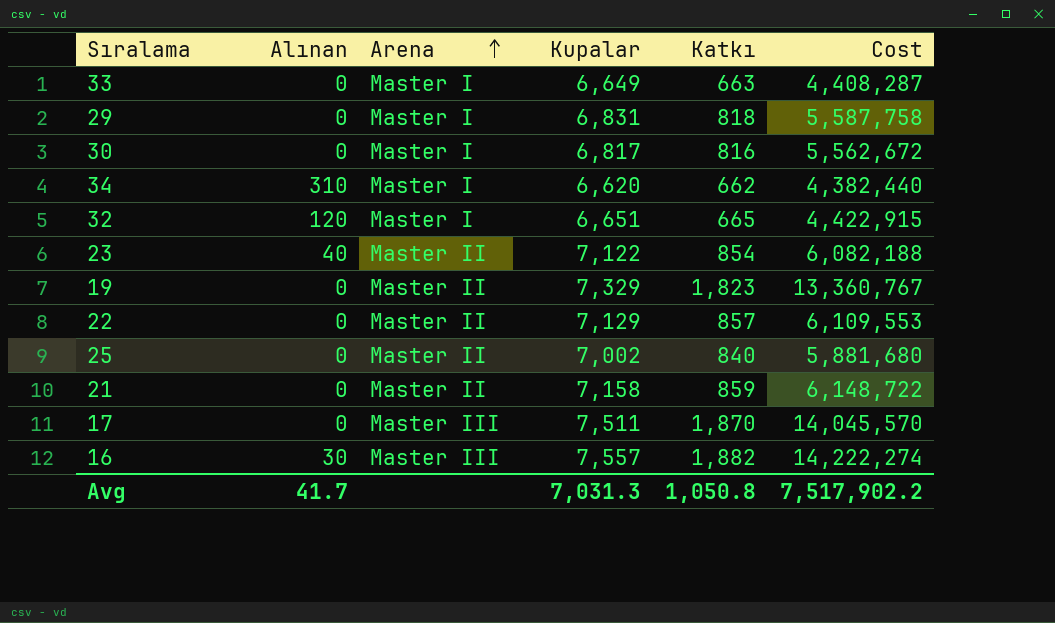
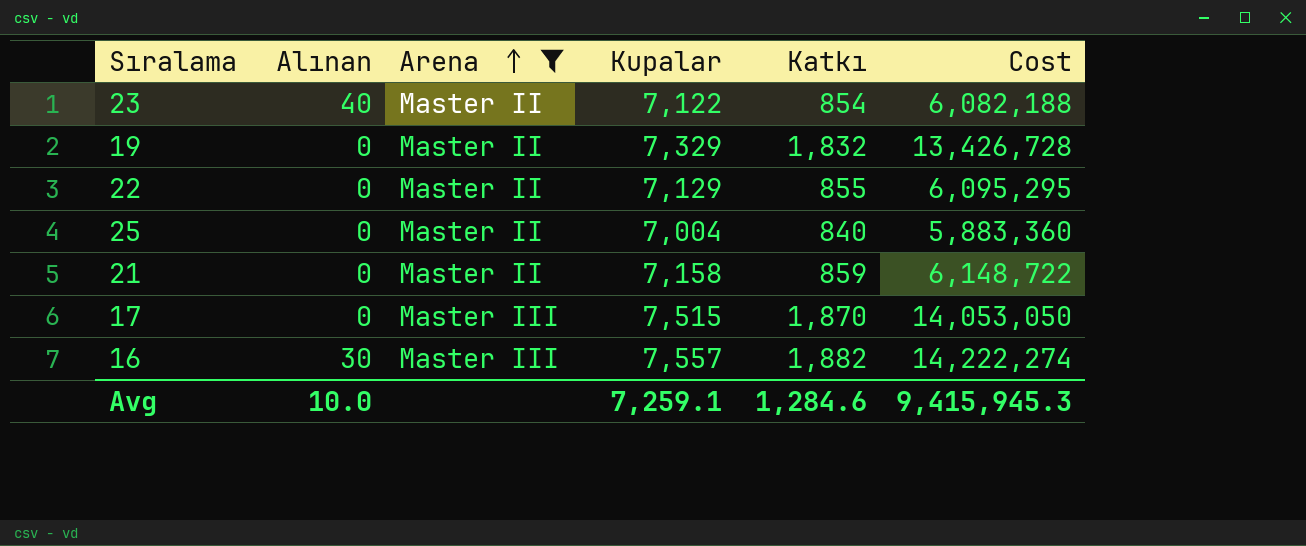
filter: none -> Arena != Master I
19 | Katkı: 1,823 -> 1,832
19 | Cost: 13,360,767 -> 13,426,728
22 | Katkı: 857 -> 855
22 | Cost: 6,109,553 -> 6,095,295
25 | Kupalar: 7,002 -> 7,004
25 | Cost: 5,881,680 -> 5,883,360
17 | Kupalar: 7,511 -> 7,515
17 | Cost: 14,045,570 -> 14,053,050
Avg | Alınan: 41.7 -> 10.0
Avg | Kupalar: 7,031.3 -> 7,259.1
Avg | Katkı: 1,050.8 -> 1,284.6
Avg | Cost: 7,517,902.2 -> 9,415,945.3

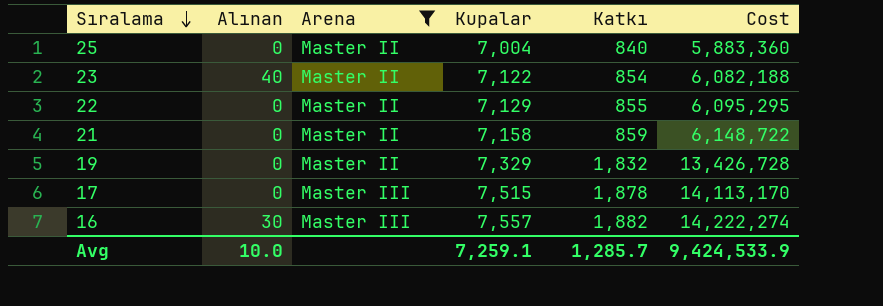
row order: Arena ascending -> Sıralama descending
17 | Katkı: 1,870 -> 1,878
17 | Cost: 14,053,050 -> 14,113,170
Avg | Katkı: 1,284.6 -> 1,285.7
Avg | Cost: 9,415,945.3 -> 9,424,533.9

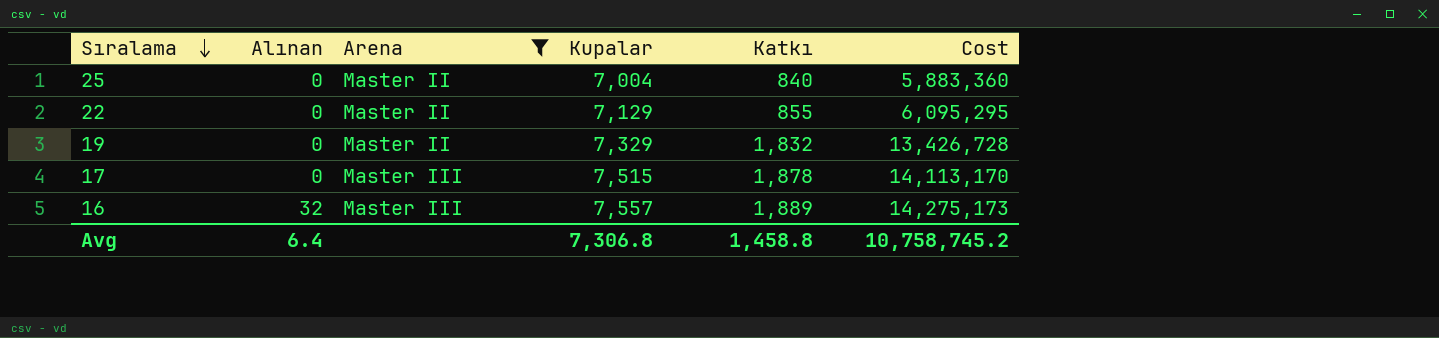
row 23: 40 | Master II | 7,122 | 854 | 6,082,188 -> none
row 21: 0 | Master II | 7,158 | 859 | 6,148,722 -> none
16 | Alınan: 30 -> 32
16 | Katkı: 1,882 -> 1,889
16 | Cost: 14,222,274 -> 14,275,173
Avg | Alınan: 10.0 -> 6.4
Avg | Kupalar: 7,259.1 -> 7,306.8
Avg | Katkı: 1,285.7 -> 1,458.8
Avg | Cost: 9,424,533.9 -> 10,758,745.2

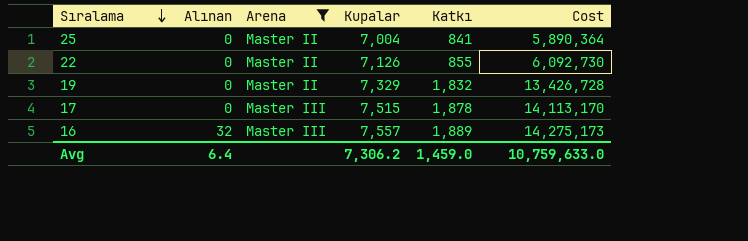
25 | Katkı: 840 -> 841
25 | Cost: 5,883,360 -> 5,890,364
22 | Kupalar: 7,129 -> 7,126
22 | Cost: 6,095,295 -> 6,092,730
Avg | Kupalar: 7,306.8 -> 7,306.2
Avg | Katkı: 1,458.8 -> 1,459.0
Avg | Cost: 10,758,745.2 -> 10,759,633.0

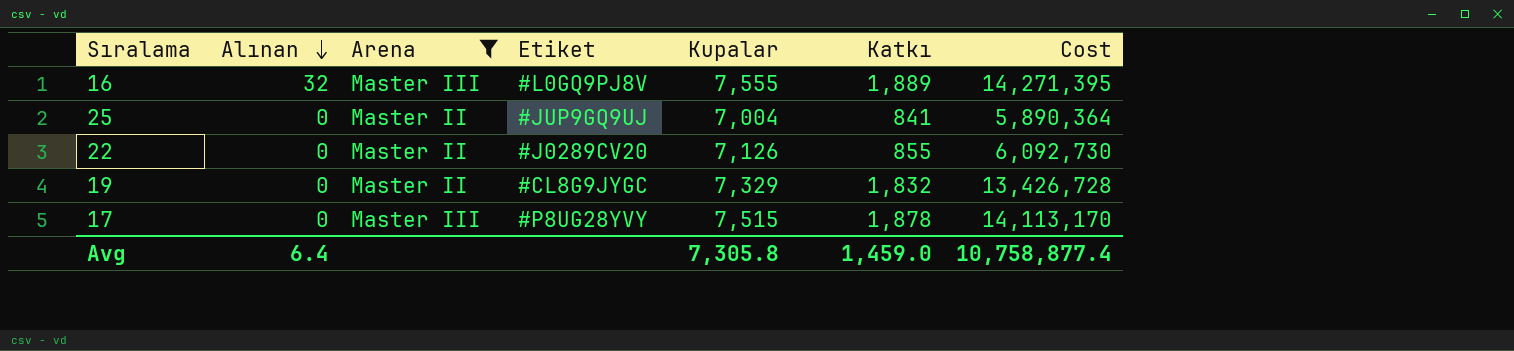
row order: Sıralama descending -> Alınan descending
column Etiket | position: none -> 4
16 | Kupalar: 7,557 -> 7,555
16 | Cost: 14,275,173 -> 14,271,395
Avg | Kupalar: 7,306.2 -> 7,305.8
Avg | Cost: 10,759,633.0 -> 10,758,877.4

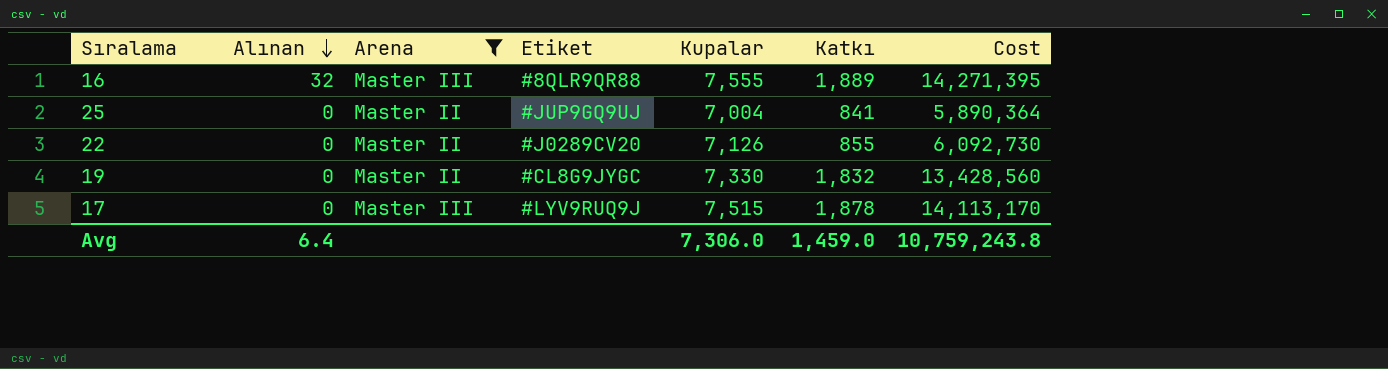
16 | Etiket: #L0GQ9PJ8V -> #8QLR9QR88
19 | Kupalar: 7,329 -> 7,330
19 | Cost: 13,426,728 -> 13,428,560
17 | Etiket: #P8UG28YVY -> #LYV9RUQ9J
Avg | Kupalar: 7,305.8 -> 7,306.0
Avg | Cost: 10,758,877.4 -> 10,759,243.8

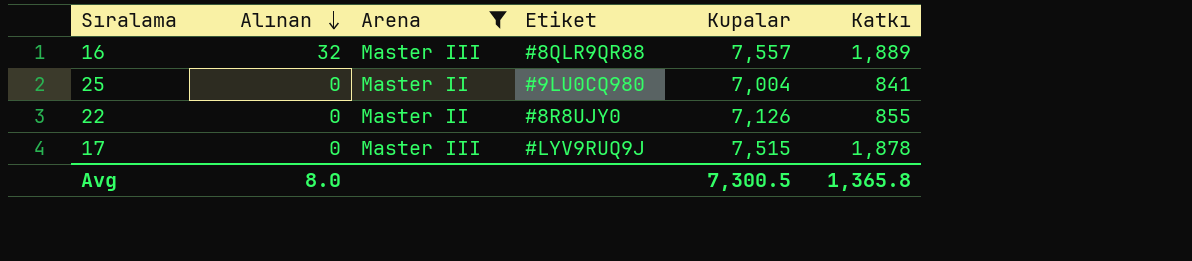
column Cost | formula: [Kupalar] * [Katkı] -> none
row 19: 0 | Master II | #CL8G9JYGC | 7,330 | 1,832 | 13,428,560 -> none
16 | Kupalar: 7,555 -> 7,557
25 | Etiket: #JUP9GQ9UJ -> #9LU0CQ980
22 | Etiket: #J0289CV20 -> #8R8UJY0
Avg | Alınan: 6.4 -> 8.0
Avg | Kupalar: 7,306.0 -> 7,300.5
Avg | Katkı: 1,459.0 -> 1,365.8

